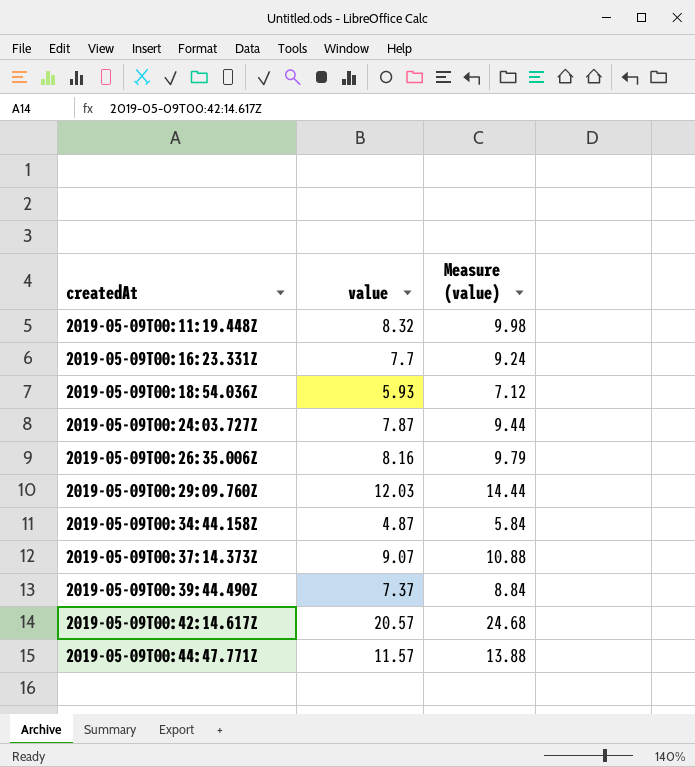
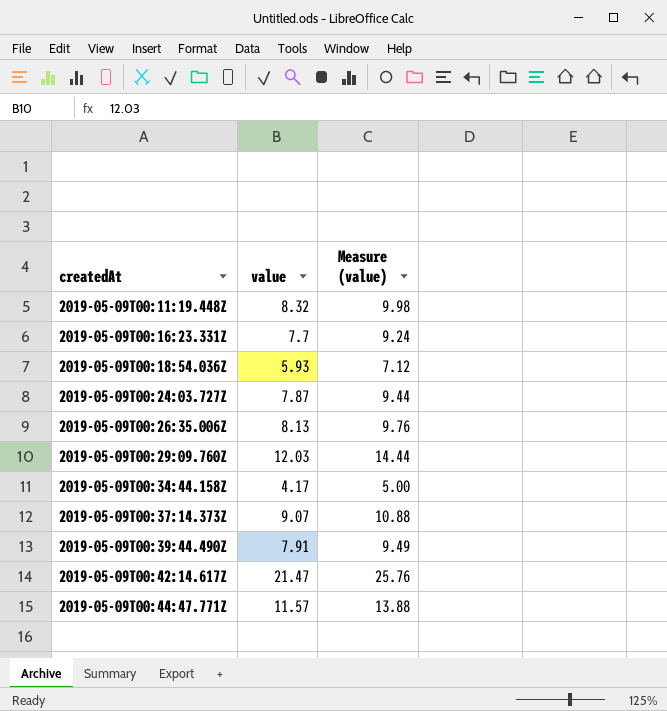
2019-05-09T00:26:35.006Z | value: 8.16 -> 8.13
2019-05-09T00:26:35.006Z | Measure (value): 9.79 -> 9.76
2019-05-09T00:34:44.158Z | value: 4.87 -> 4.17
2019-05-09T00:34:44.158Z | Measure (value): 5.84 -> 5.00
2019-05-09T00:39:44.490Z | value: 7.37 -> 7.91
2019-05-09T00:39:44.490Z | Measure (value): 8.84 -> 9.49
2019-05-09T00:42:14.617Z | value: 20.57 -> 21.47
2019-05-09T00:42:14.617Z | Measure (value): 24.68 -> 25.76

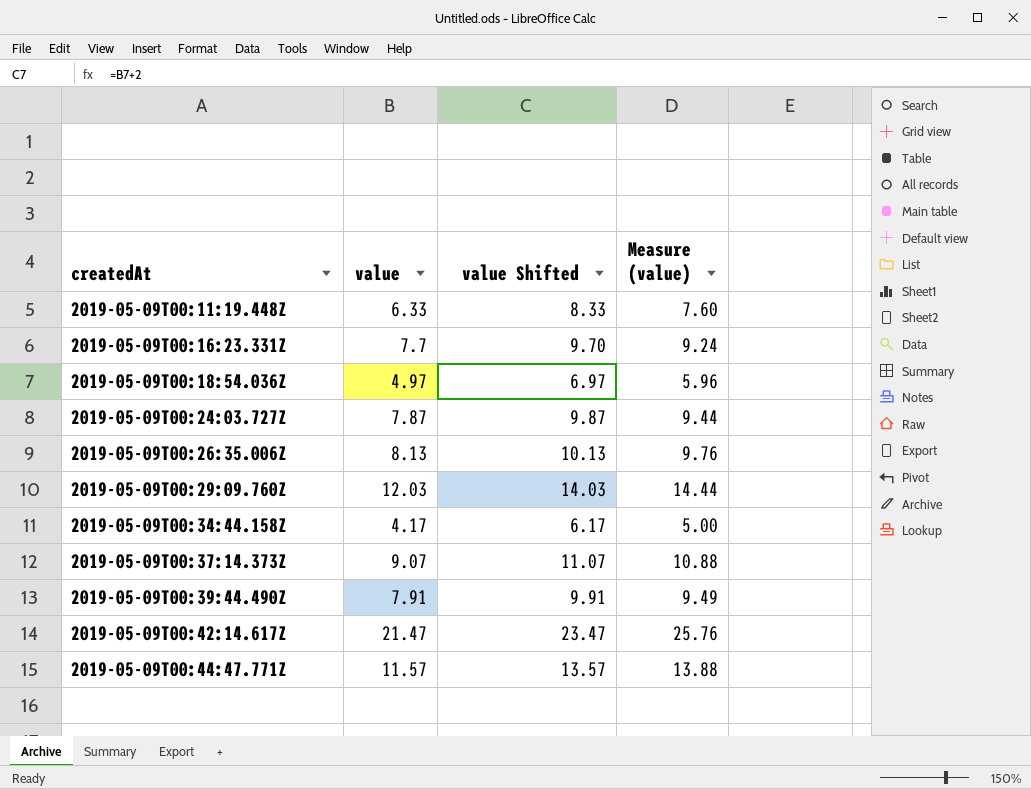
column value Shifted | formula: none -> [value] + 2
2019-05-09T00:11:19.448Z | value: 8.32 -> 6.33
2019-05-09T00:11:19.448Z | Measure (value): 9.98 -> 7.60
2019-05-09T00:18:54.036Z | value: 5.93 -> 4.97
2019-05-09T00:18:54.036Z | Measure (value): 7.12 -> 5.96

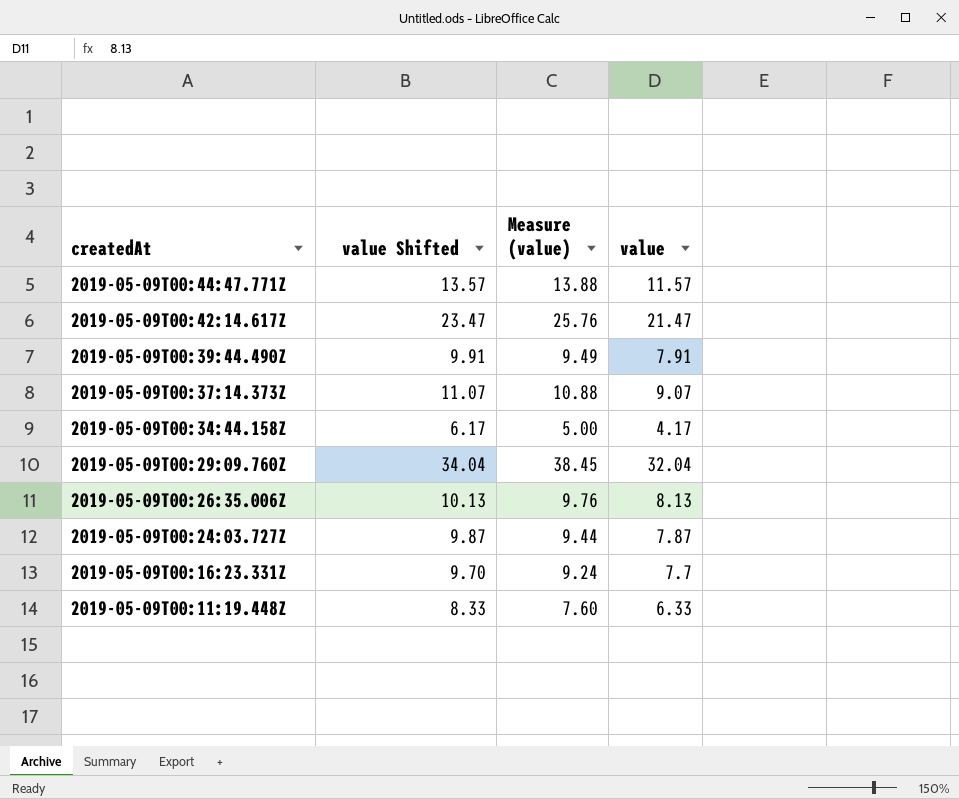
row order: createdAt ascending -> createdAt descending
column value | position: 2 -> 4
row 2019-05-09T00:18:54.036Z: 4.97 | 6.97 | 5.96 -> none
2019-05-09T00:29:09.760Z | value Shifted: 14.03 -> 34.04
2019-05-09T00:29:09.760Z | Measure (value): 14.44 -> 38.45
2019-05-09T00:29:09.760Z | value: 12.03 -> 32.04

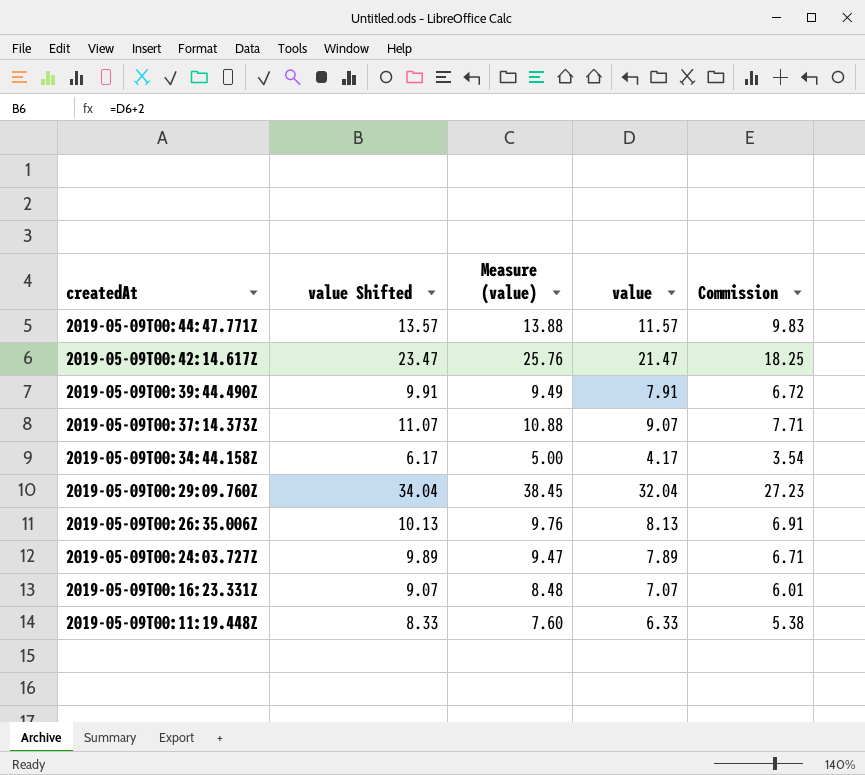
column Commission | formula: none -> [value] * 0.85
2019-05-09T00:24:03.727Z | value Shifted: 9.87 -> 9.89
2019-05-09T00:24:03.727Z | Measure (value): 9.44 -> 9.47
2019-05-09T00:24:03.727Z | value: 7.87 -> 7.89
2019-05-09T00:16:23.331Z | value Shifted: 9.70 -> 9.07
2019-05-09T00:16:23.331Z | Measure (value): 9.24 -> 8.48
2019-05-09T00:16:23.331Z | value: 7.7 -> 7.07

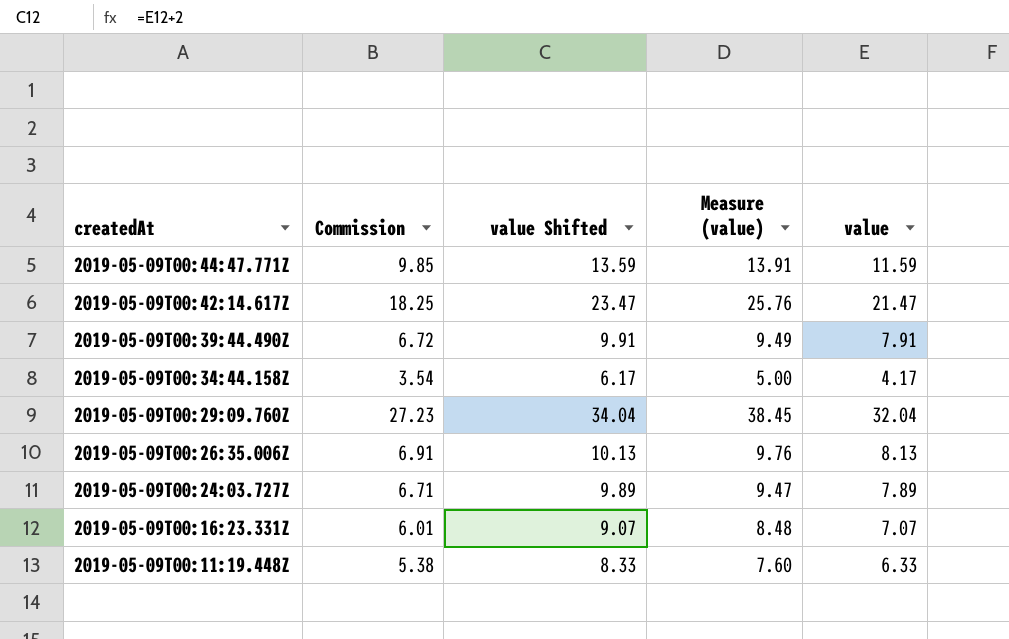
column Commission | position: 5 -> 2
row 2019-05-09T00:37:14.373Z: 11.07 | 10.88 | 9.07 | 7.71 -> none
2019-05-09T00:44:47.771Z | Commission: 9.83 -> 9.85
2019-05-09T00:44:47.771Z | value Shifted: 13.57 -> 13.59
2019-05-09T00:44:47.771Z | Measure (value): 13.88 -> 13.91
2019-05-09T00:44:47.771Z | value: 11.57 -> 11.59

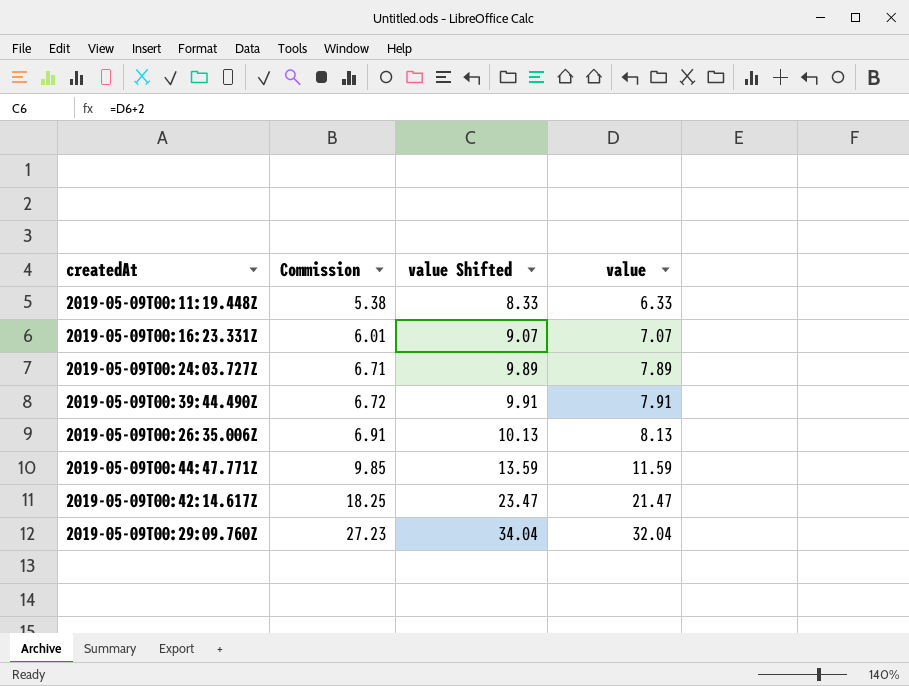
row order: createdAt descending -> Commission ascending
column Measure (value) | formula: [value] * 1.2 -> none
row 2019-05-09T00:34:44.158Z: 3.54 | 6.17 | 5.00 | 4.17 -> none

